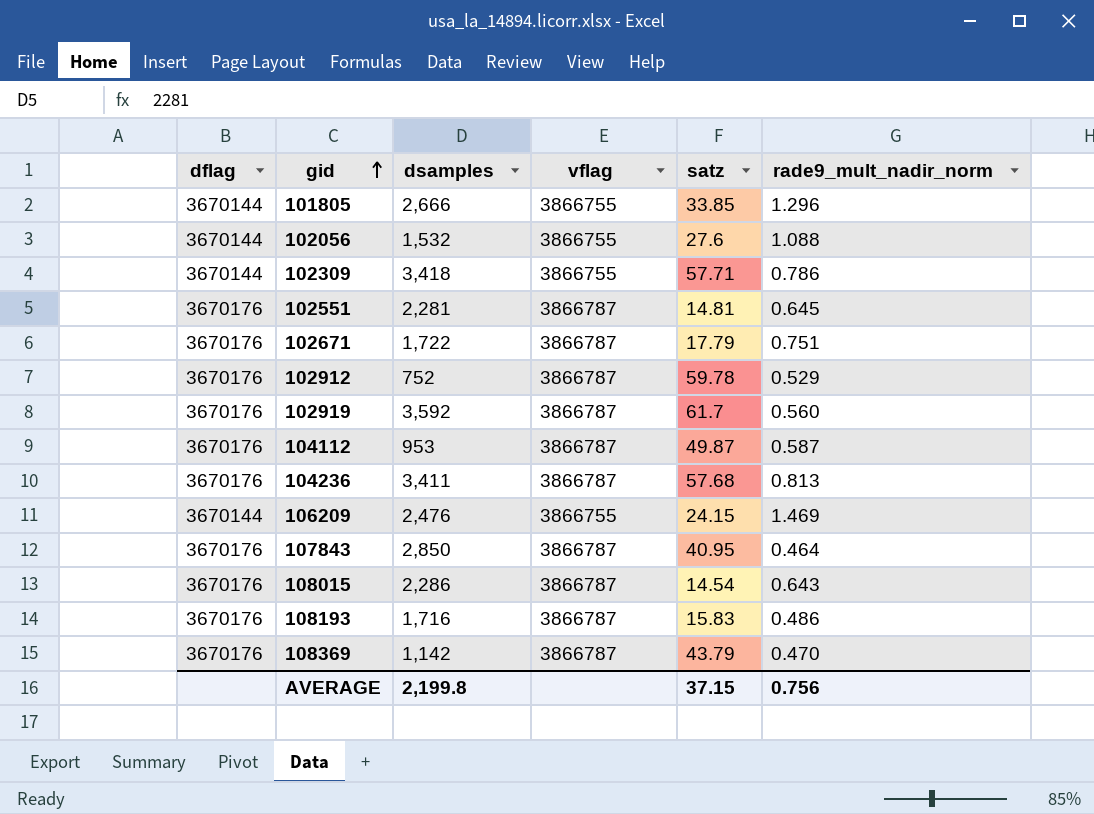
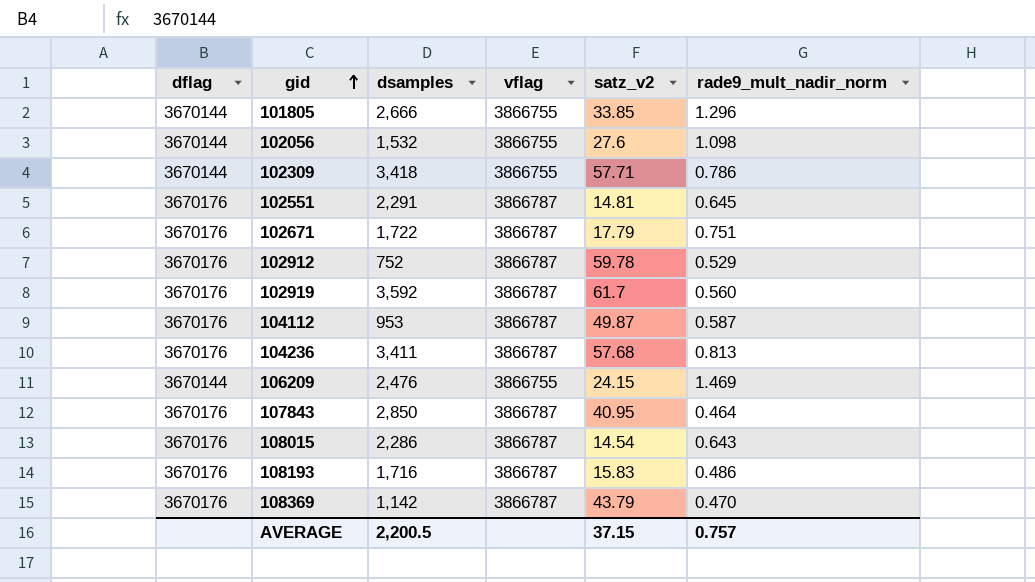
column name: satz -> satz_v2
102056 | rade9_mult_nadir_norm: 1.088 -> 1.098
102551 | dsamples: 2,281 -> 2,291
AVERAGE | dsamples: 2,199.8 -> 2,200.5
AVERAGE | rade9_mult_nadir_norm: 0.756 -> 0.757

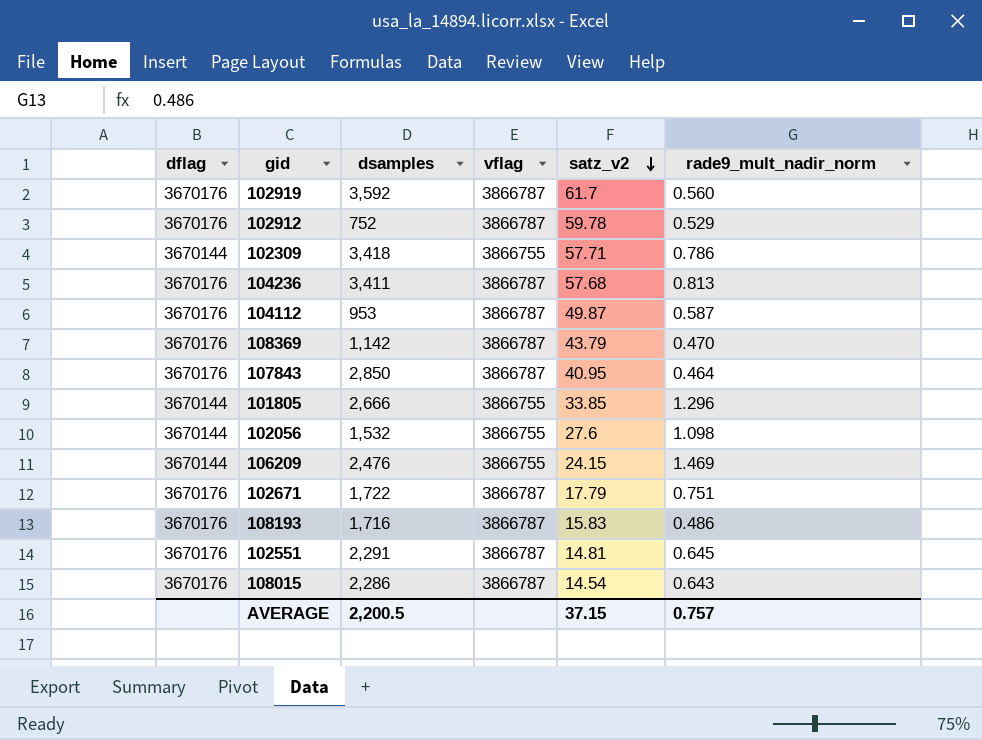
row order: gid ascending -> satz_v2 descending

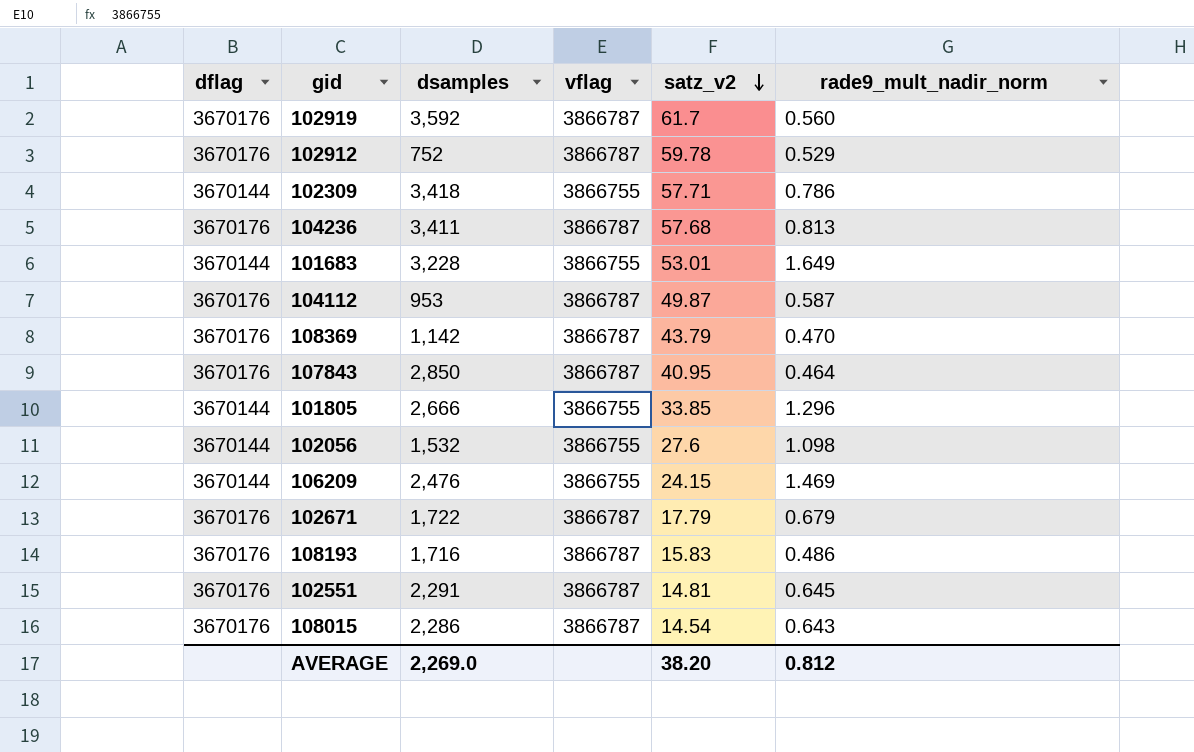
row 101683: none -> 3670144 | 3,228 | 3866755 | 53.01 | 1.649
102671 | rade9_mult_nadir_norm: 0.751 -> 0.679
AVERAGE | dsamples: 2,200.5 -> 2,269.0
AVERAGE | satz_v2: 37.15 -> 38.20
AVERAGE | rade9_mult_nadir_norm: 0.757 -> 0.812

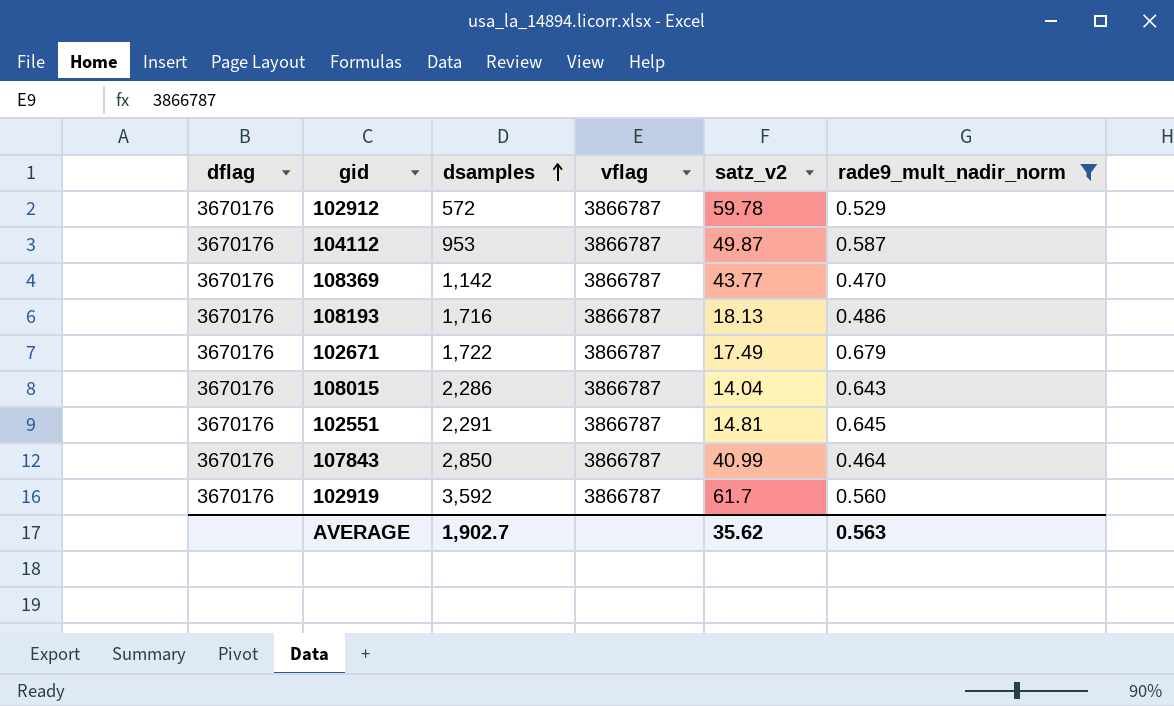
filter: none -> rade9_mult_nadir_norm <= 0.679
row order: satz_v2 descending -> dsamples ascending
102912 | dsamples: 752 -> 572
108369 | satz_v2: 43.79 -> 43.77
108193 | satz_v2: 15.83 -> 18.13
102671 | satz_v2: 17.79 -> 17.49
108015 | satz_v2: 14.54 -> 14.04
107843 | satz_v2: 40.95 -> 40.99
AVERAGE | dsamples: 2,269.0 -> 1,902.7
AVERAGE | satz_v2: 38.20 -> 35.62
AVERAGE | rade9_mult_nadir_norm: 0.812 -> 0.563

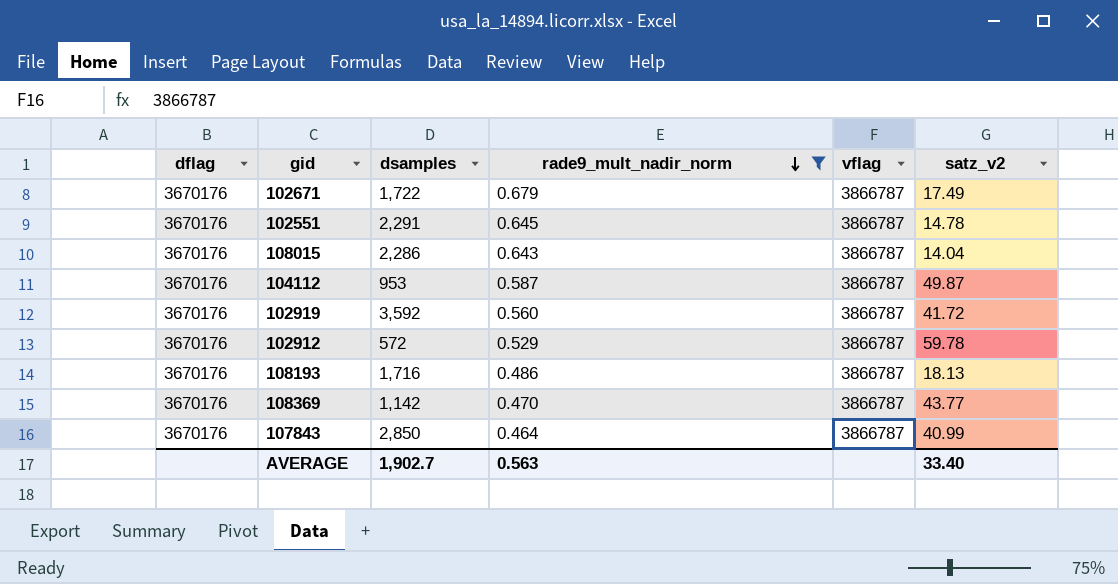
row order: dsamples ascending -> rade9_mult_nadir_norm descending
column rade9_mult_nadir_norm | position: 6 -> 4
102551 | satz_v2: 14.81 -> 14.78
102919 | satz_v2: 61.7 -> 41.72
AVERAGE | satz_v2: 35.62 -> 33.40

